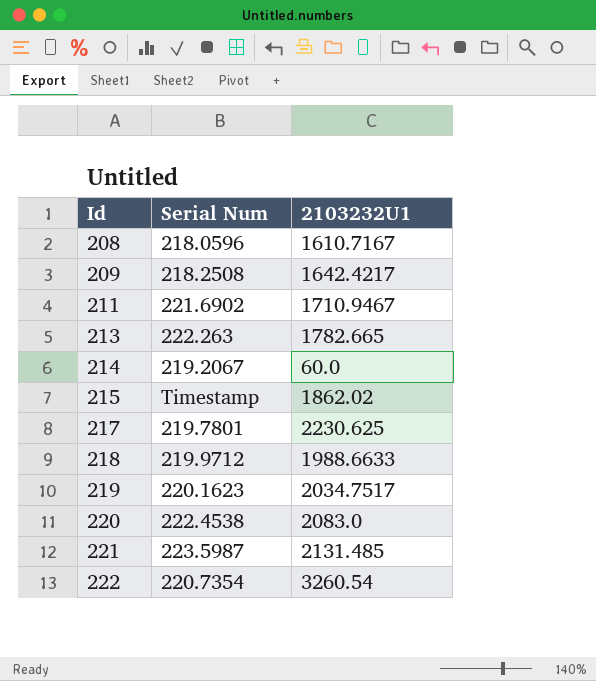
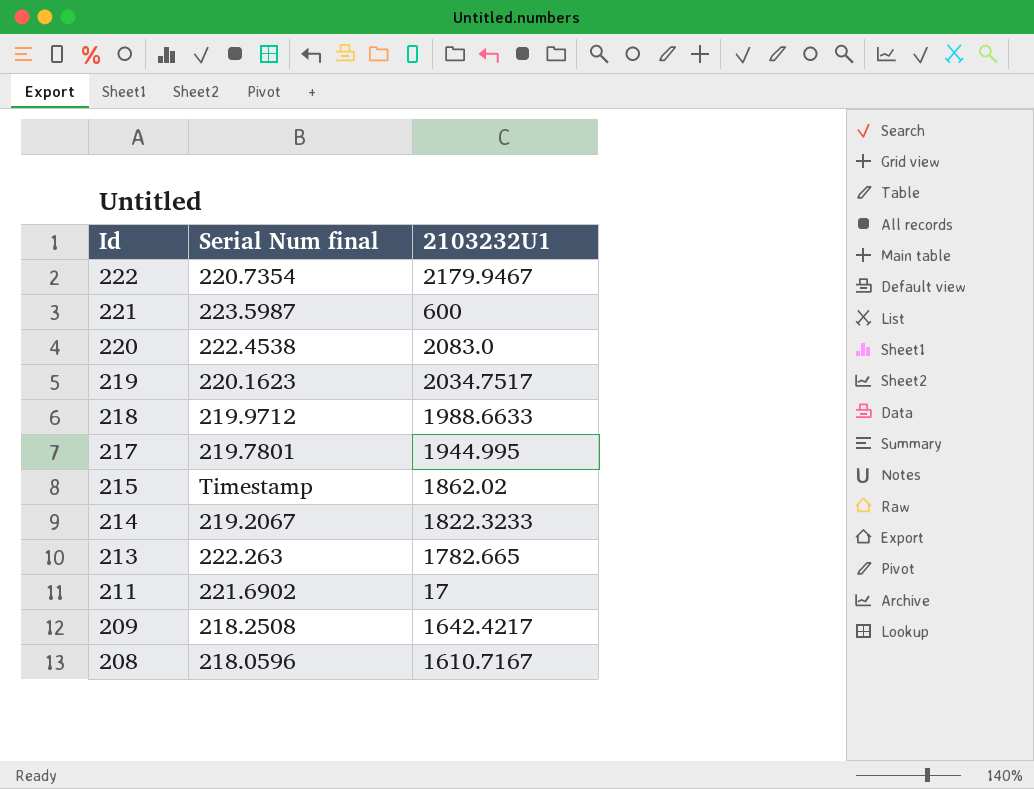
row order: Id ascending -> Id descending
column name: Serial Num -> Serial Num final
222 | 2103232U1: 3260.54 -> 2179.9467
221 | 2103232U1: 2131.485 -> 600
217 | 2103232U1: 2230.625 -> 1944.995
214 | 2103232U1: 60.0 -> 1822.3233
211 | 2103232U1: 1710.9467 -> 17

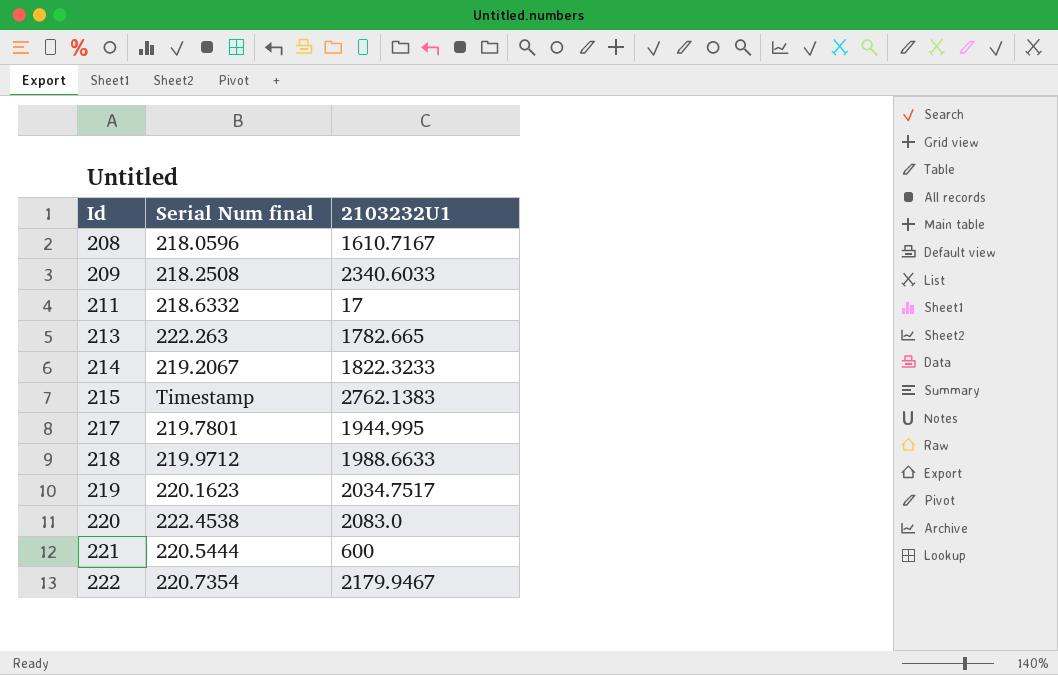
row order: Id descending -> Id ascending
209 | 2103232U1: 1642.4217 -> 2340.6033
211 | Serial Num final: 221.6902 -> 218.6332
215 | 2103232U1: 1862.02 -> 2762.1383
221 | Serial Num final: 223.5987 -> 220.5444

